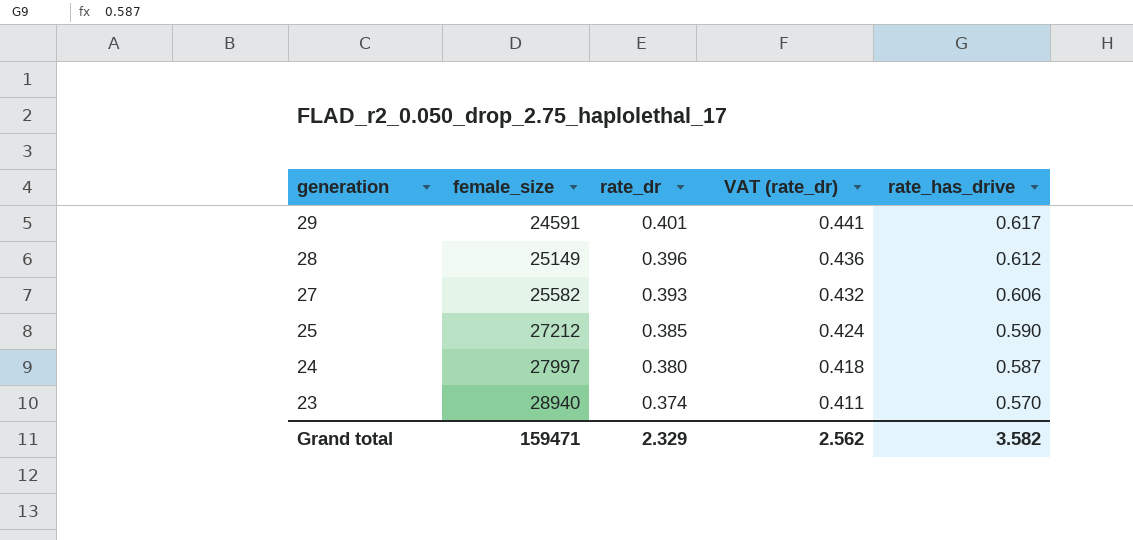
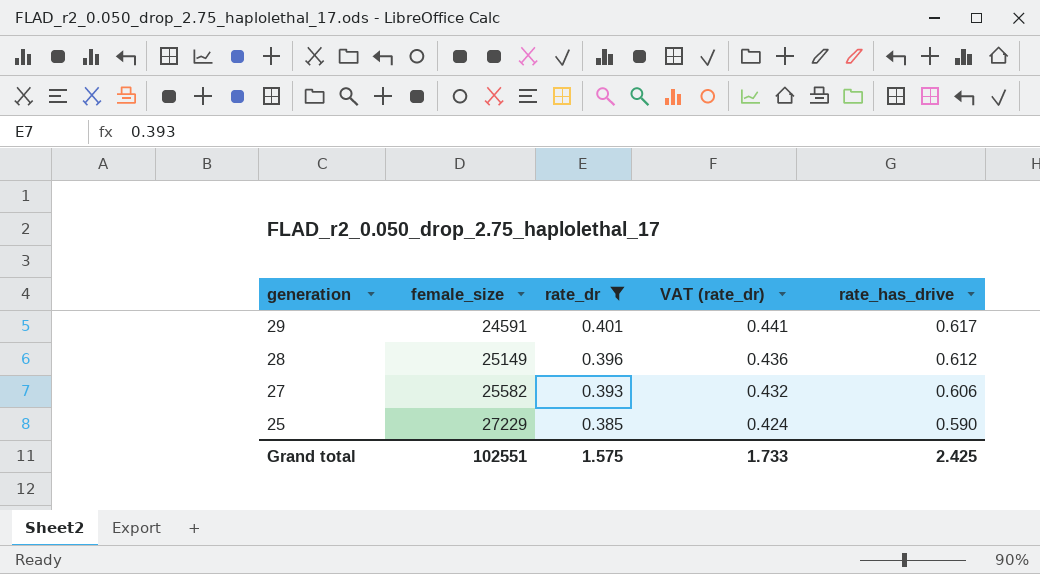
filter: none -> rate_dr >= 0.385
25 | female_size: 27212 -> 27229
Grand total | female_size: 159471 -> 102551
Grand total | rate_dr: 2.329 -> 1.575
Grand total | VAT (rate_dr): 2.562 -> 1.733
Grand total | rate_has_drive: 3.582 -> 2.425

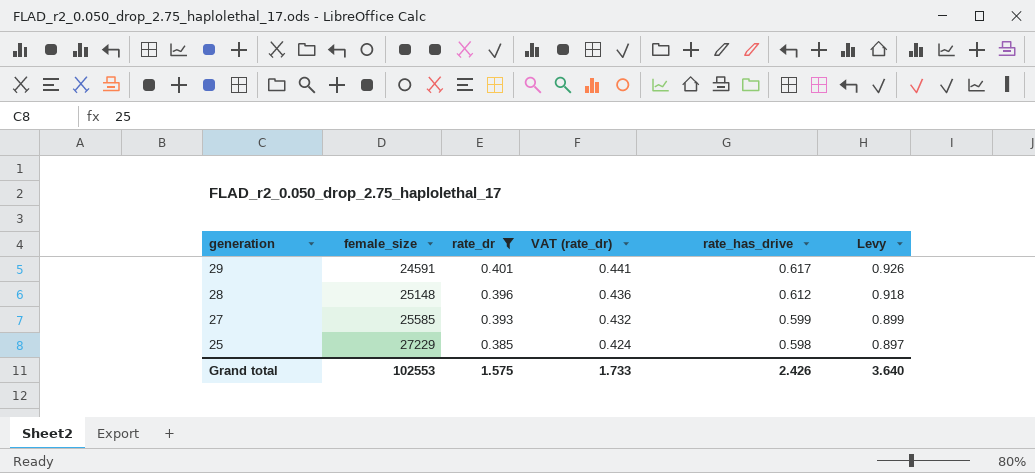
column Levy | formula: none -> [rate_has_drive] * 1.5
28 | female_size: 25149 -> 25148
27 | female_size: 25582 -> 25585
27 | rate_has_drive: 0.606 -> 0.599
25 | rate_has_drive: 0.590 -> 0.598
Grand total | female_size: 102551 -> 102553
Grand total | rate_has_drive: 2.425 -> 2.426

